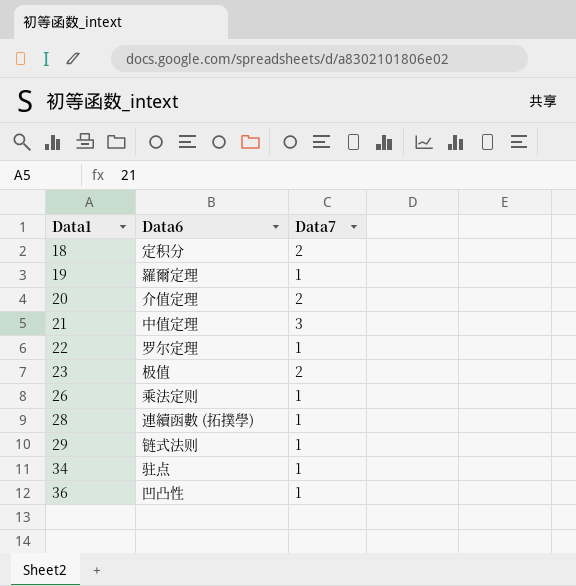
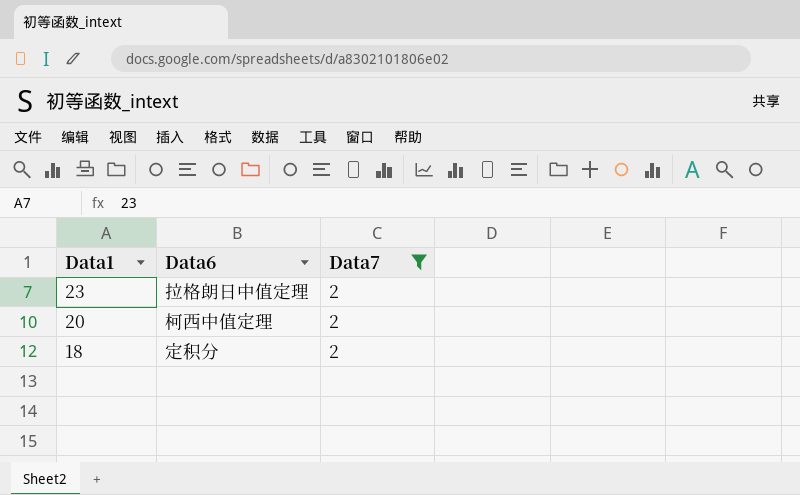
filter: none -> Data7 = 2
row order: Data1 ascending -> Data1 descending
23 | Data6: 极值 -> 拉格朗日中值定理
20 | Data6: 介值定理 -> 柯西中值定理

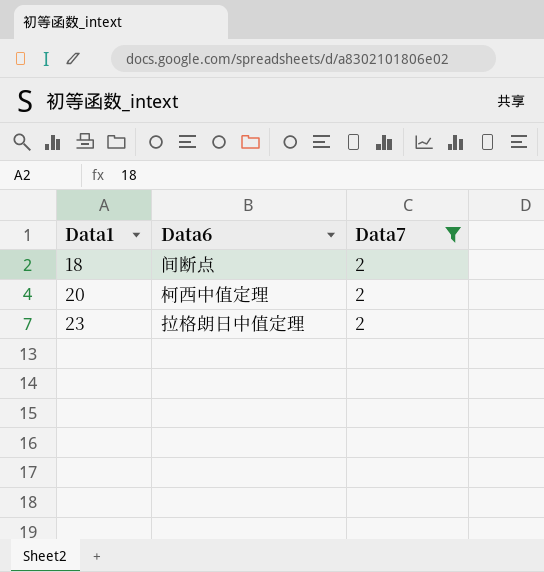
row order: Data1 descending -> Data1 ascending
18 | Data6: 定积分 -> 间断点

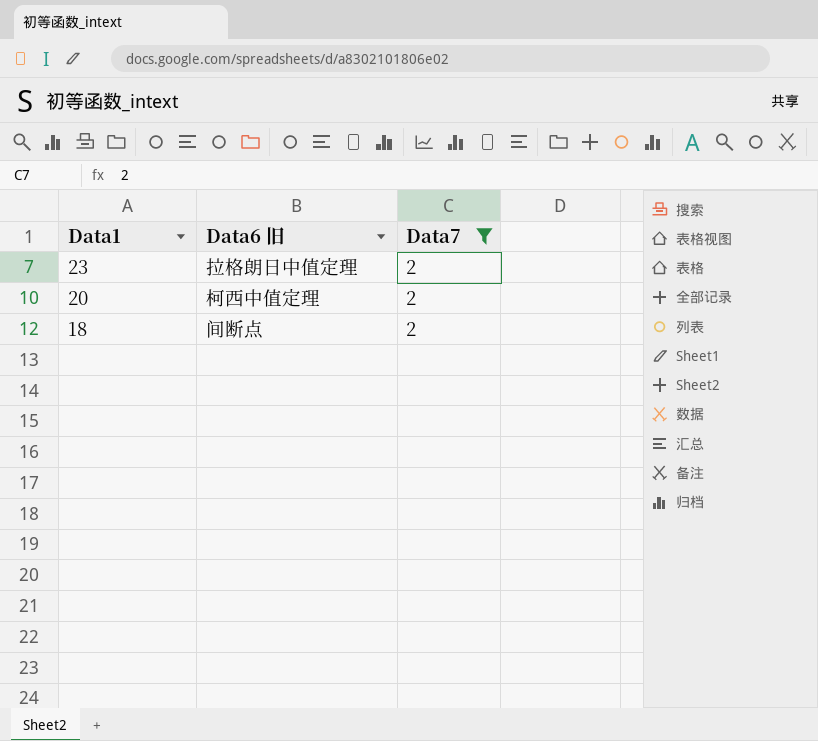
row order: Data1 ascending -> Data1 descending
column name: Data6 -> Data6 旧

